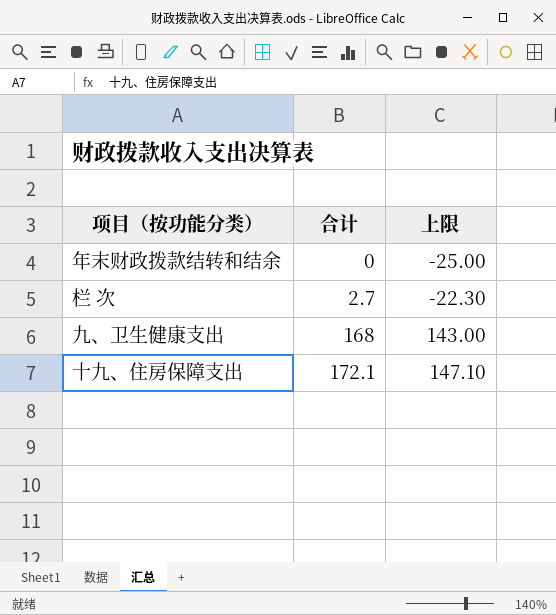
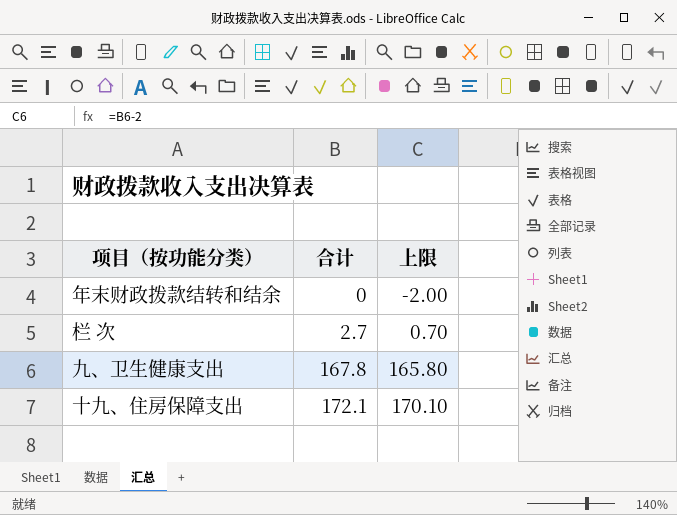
column 上限 | formula: [合计] - 25 -> [合计] - 2
九、卫生健康支出 | 合计: 168 -> 167.8

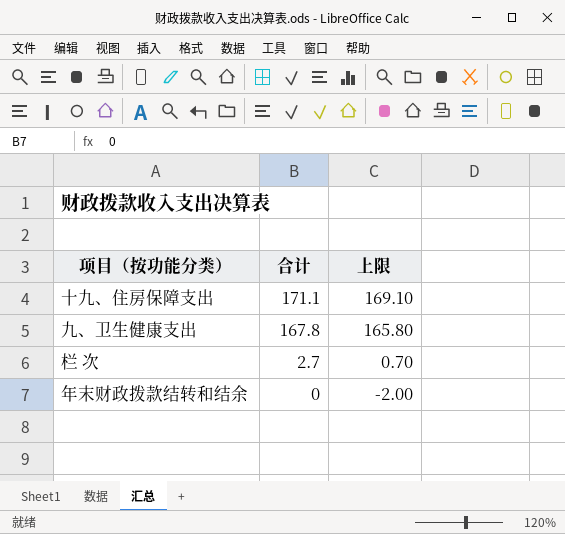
row order: 合计 ascending -> 合计 descending
十九、住房保障支出 | 合计: 172.1 -> 171.1
十九、住房保障支出 | 上限: 170.10 -> 169.10

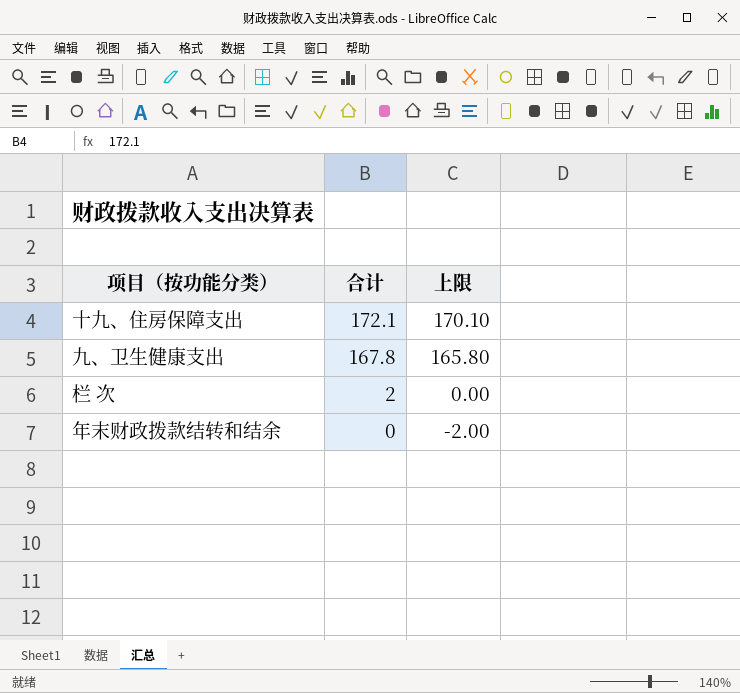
十九、住房保障支出 | 合计: 171.1 -> 172.1
十九、住房保障支出 | 上限: 169.10 -> 170.10
栏 次 | 合计: 2.7 -> 2
栏 次 | 上限: 0.70 -> 0.00

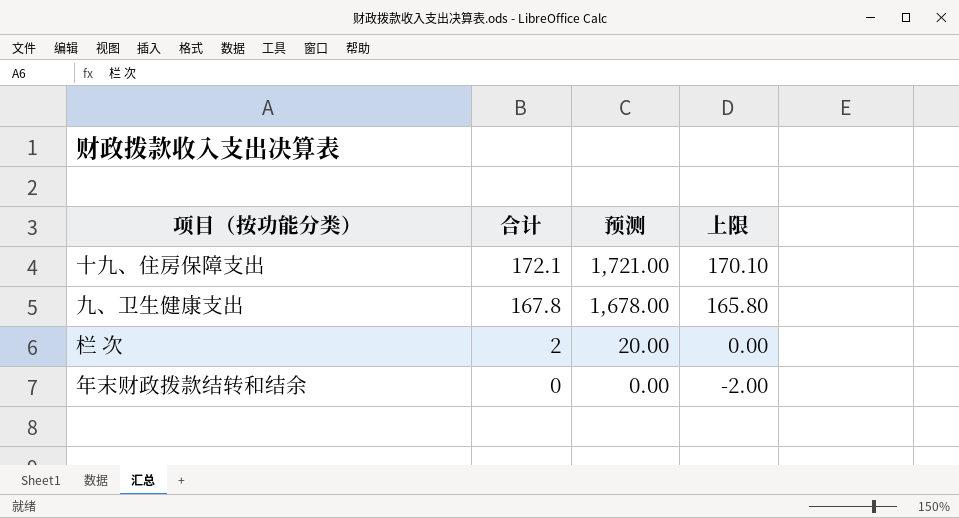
column 预测 | formula: none -> [合计] * 10

